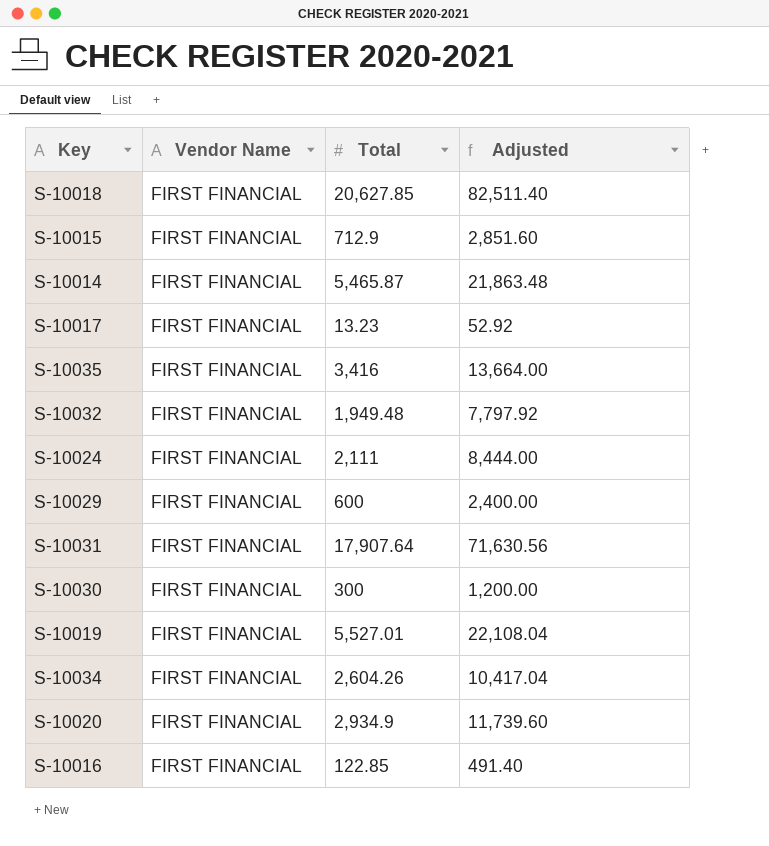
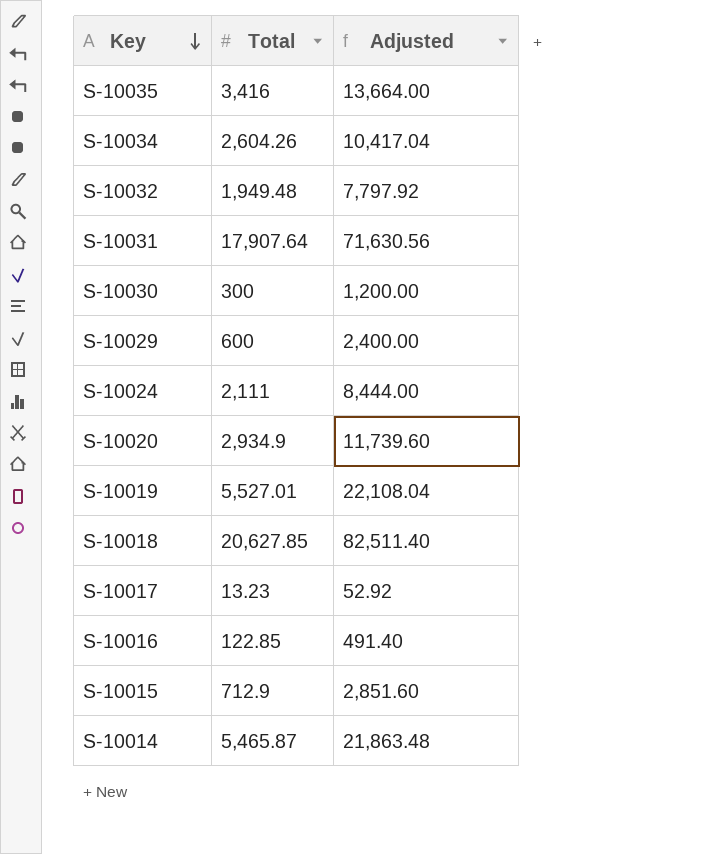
row order: none -> Key descending
column Vendor Name | position: 2 -> none

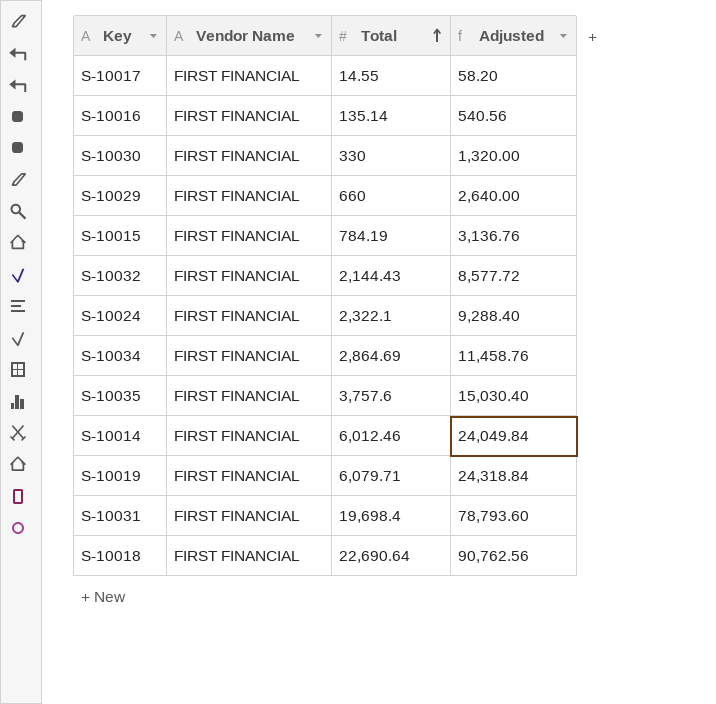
row order: Key descending -> Total ascending
column Vendor Name | position: none -> 2
row S-10020: 2,934.9 | 11,739.60 -> none
S-10017 | Total: 13.23 -> 14.55
S-10017 | Adjusted: 52.92 -> 58.20
S-10016 | Total: 122.85 -> 135.14
S-10016 | Adjusted: 491.40 -> 540.56
S-10030 | Total: 300 -> 330
S-10030 | Adjusted: 1,200.00 -> 1,320.00
S-10029 | Total: 600 -> 660
S-10029 | Adjusted: 2,400.00 -> 2,640.00
S-10015 | Total: 712.9 -> 784.19
S-10015 | Adjusted: 2,851.60 -> 3,136.76
S-10032 | Total: 1,949.48 -> 2,144.43
S-10032 | Adjusted: 7,797.92 -> 8,577.72
S-10024 | Total: 2,111 -> 2,322.1
S-10024 | Adjusted: 8,444.00 -> 9,288.40
S-10034 | Total: 2,604.26 -> 2,864.69
S-10034 | Adjusted: 10,417.04 -> 11,458.76
S-10035 | Total: 3,416 -> 3,757.6
S-10035 | Adjusted: 13,664.00 -> 15,030.40
S-10014 | Total: 5,465.87 -> 6,012.46
S-10014 | Adjusted: 21,863.48 -> 24,049.84
S-10019 | Total: 5,527.01 -> 6,079.71
S-10019 | Adjusted: 22,108.04 -> 24,318.84
S-10031 | Total: 17,907.64 -> 19,698.4
S-10031 | Adjusted: 71,630.56 -> 78,793.60
S-10018 | Total: 20,627.85 -> 22,690.64
S-10018 | Adjusted: 82,511.40 -> 90,762.56

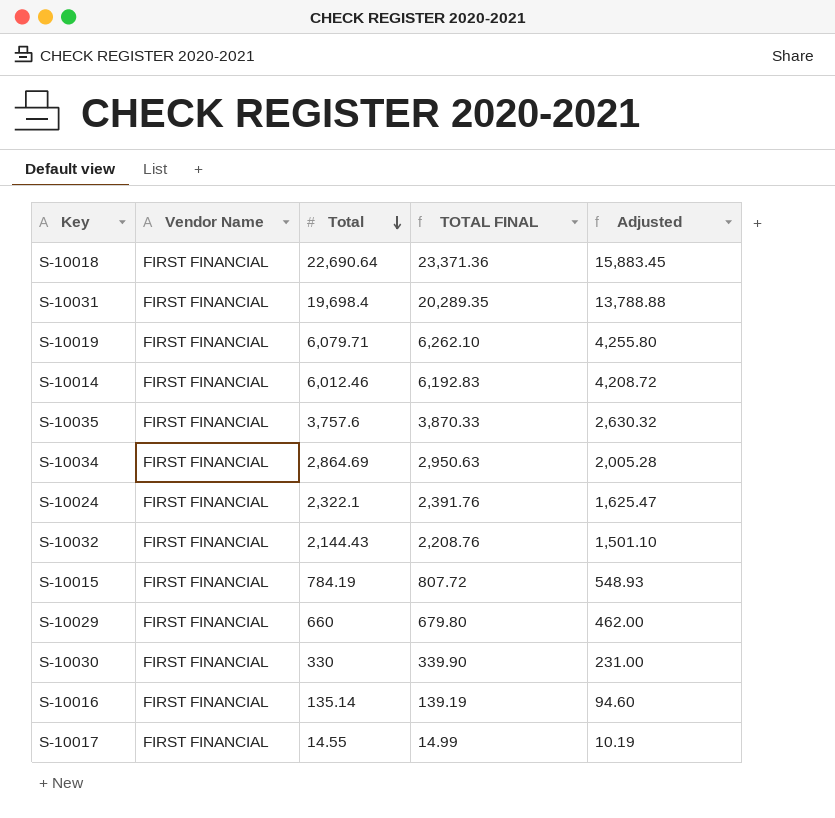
row order: Total ascending -> Total descending
column TOTAL FINAL | formula: none -> [Total] * 1.03
column Adjusted | formula: [Total] * 4 -> [Total] * 0.7

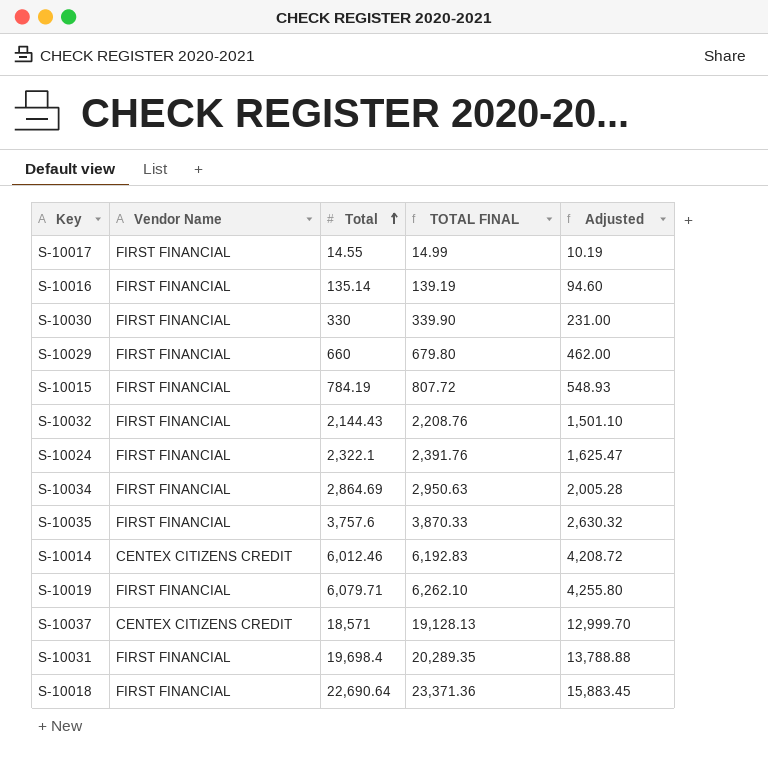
row order: Total descending -> Total ascending
S-10014 | Vendor Name: FIRST FINANCIAL -> CENTEX CITIZENS CREDIT
row S-10037: none -> CENTEX CITIZENS CREDIT | 18,571 | 19,128.13 | 12,999.70

